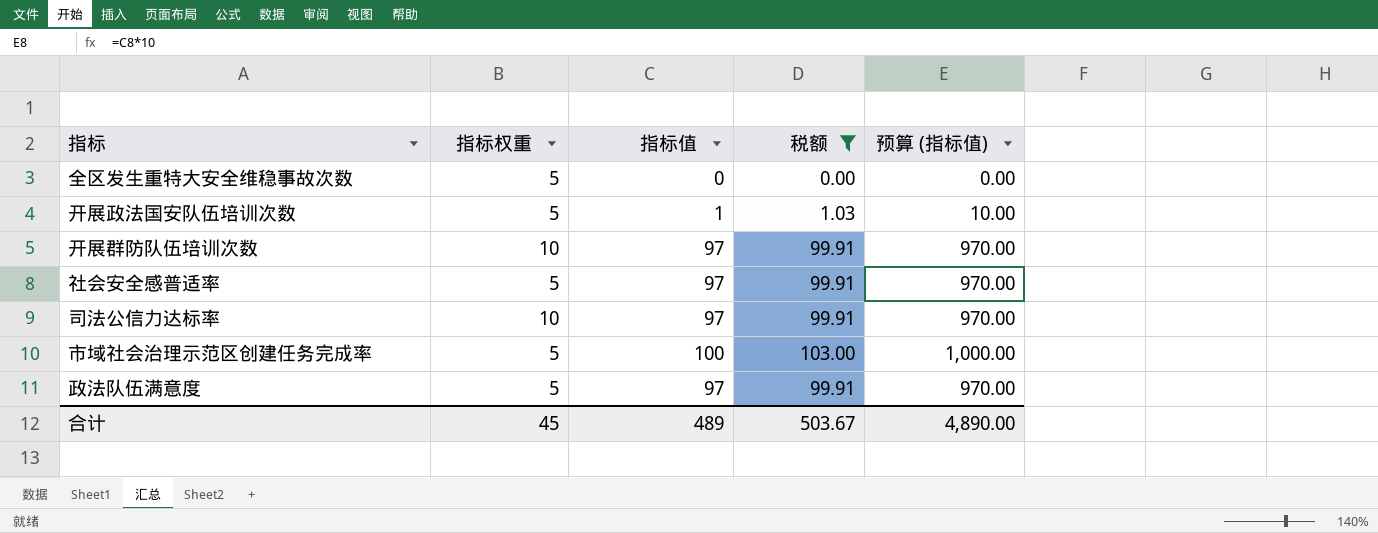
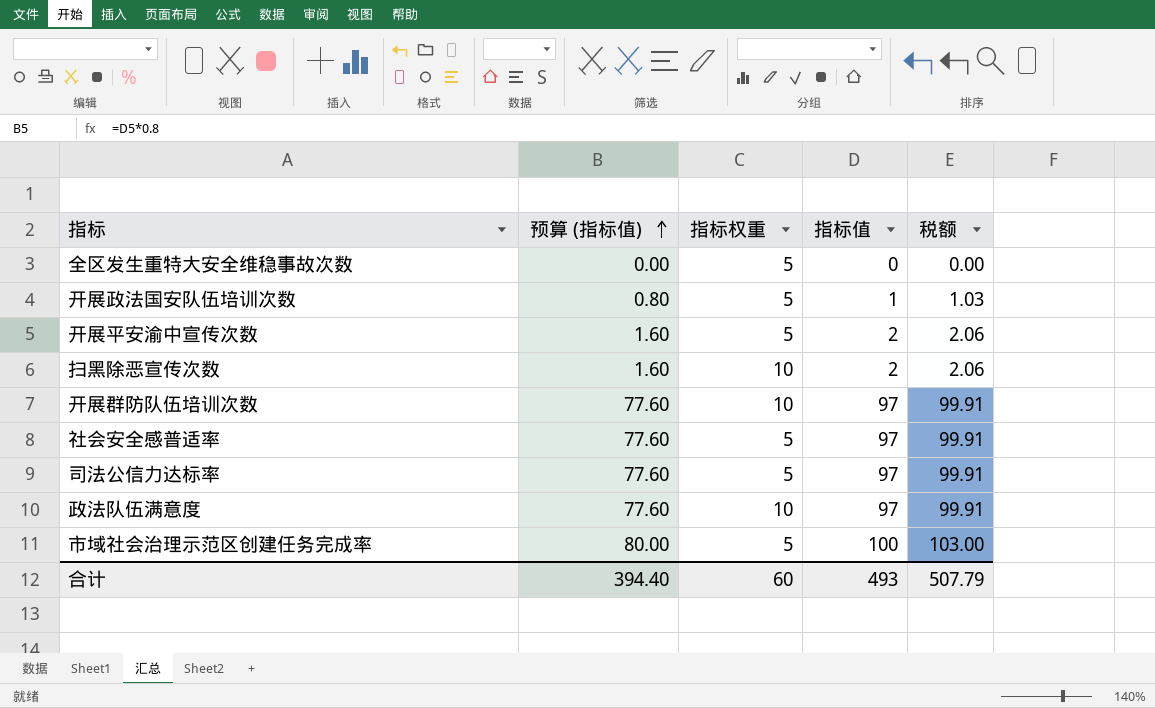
filter: 税额 != 2.06 -> none
row order: none -> 预算 (指标值) ascending
column 预算 (指标值) | formula: [指标值] * 10 -> [指标值] * 0.8
column 预算 (指标值) | position: 5 -> 2
司法公信力达标率 | 指标权重: 10 -> 5
政法队伍满意度 | 指标权重: 5 -> 10
合计 | 预算 (指标值): 4,890.00 -> 394.40
合计 | 指标权重: 45 -> 60
合计 | 指标值: 489 -> 493
合计 | 税额: 503.67 -> 507.79

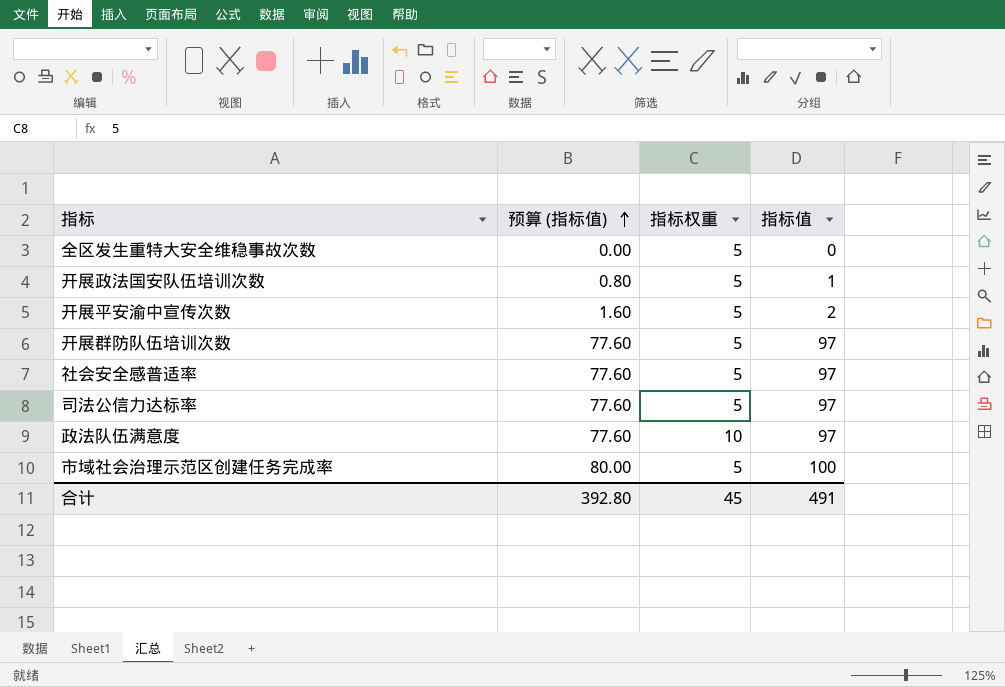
column 税额 | formula: [指标值] * 1.03 -> none
row 扫黑除恶宣传次数: 1.60 | 10 | 2 | 2.06 -> none
开展群防队伍培训次数 | 指标权重: 10 -> 5
合计 | 预算 (指标值): 394.40 -> 392.80
合计 | 指标权重: 60 -> 45
合计 | 指标值: 493 -> 491

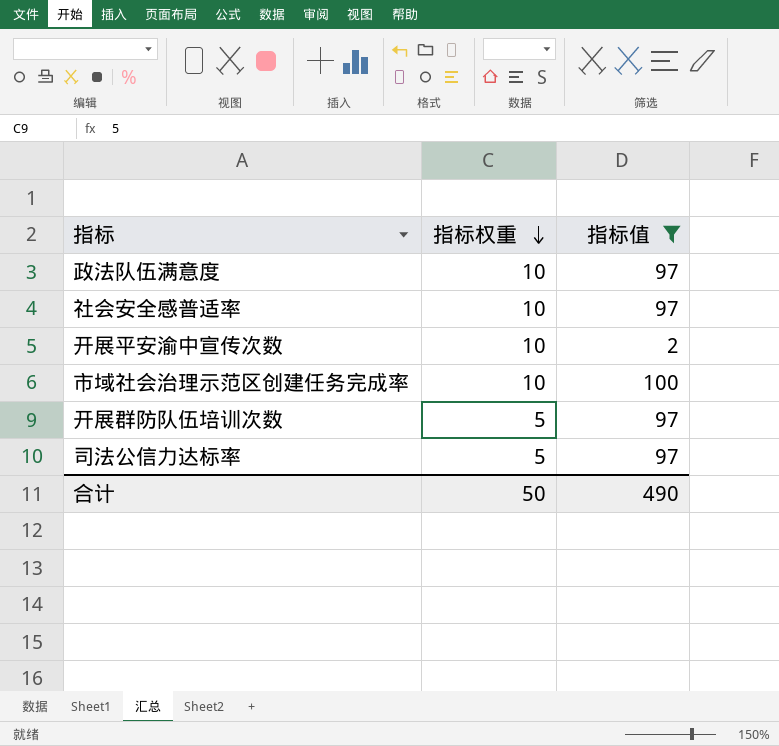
filter: none -> 指标值 >= 2
row order: 预算 (指标值) ascending -> 指标权重 descending
column 预算 (指标值) | formula: [指标值] * 0.8 -> none
社会安全感普适率 | 指标权重: 5 -> 10
开展平安渝中宣传次数 | 指标权重: 5 -> 10
市域社会治理示范区创建任务完成率 | 指标权重: 5 -> 10
合计 | 指标权重: 45 -> 50
合计 | 指标值: 491 -> 490

